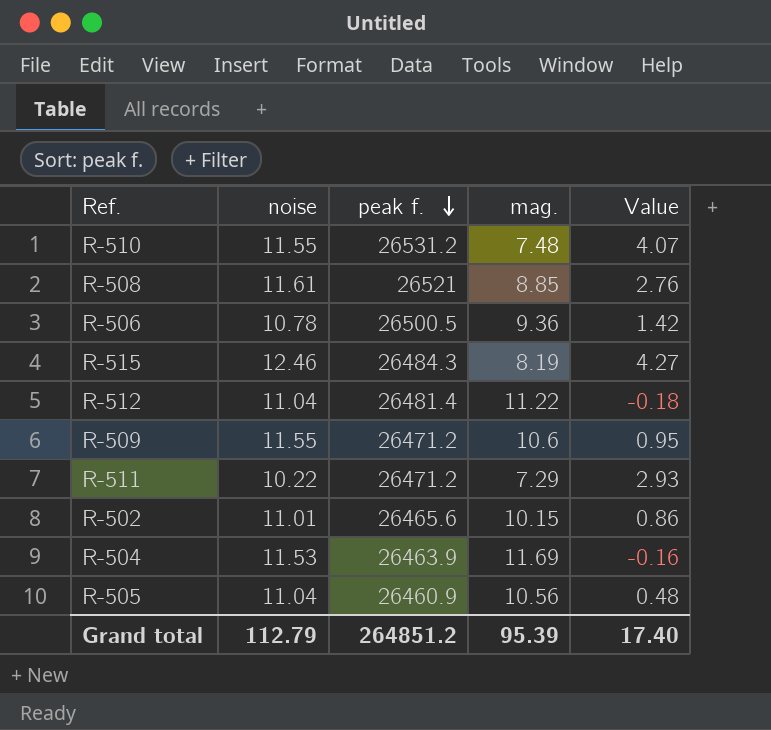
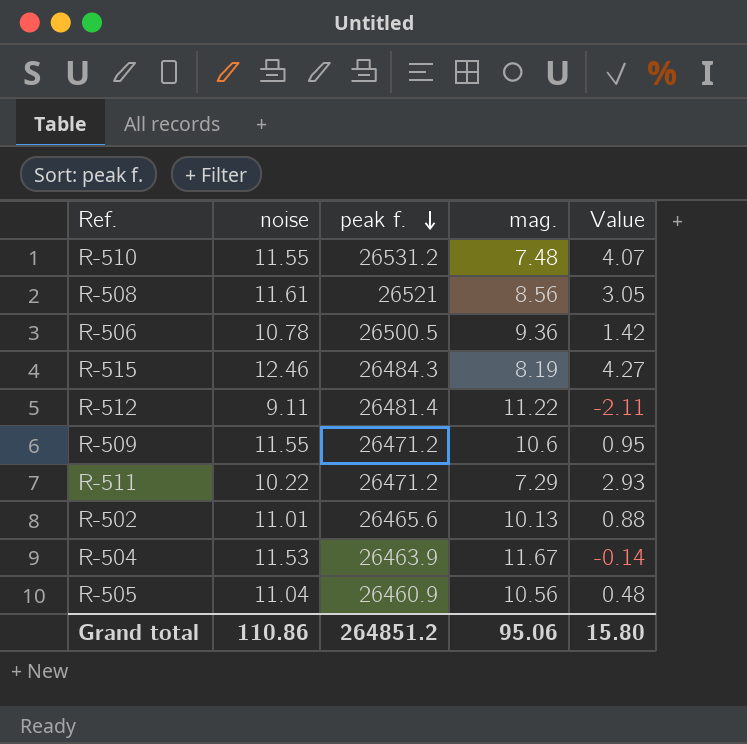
R-508 | mag.: 8.85 -> 8.56
R-508 | Value: 2.76 -> 3.05
R-512 | noise: 11.04 -> 9.11
R-512 | Value: -0.18 -> -2.11
R-502 | mag.: 10.15 -> 10.13
R-502 | Value: 0.86 -> 0.88
R-504 | mag.: 11.69 -> 11.67
R-504 | Value: -0.16 -> -0.14
Grand total | noise: 112.79 -> 110.86
Grand total | mag.: 95.39 -> 95.06
Grand total | Value: 17.40 -> 15.80

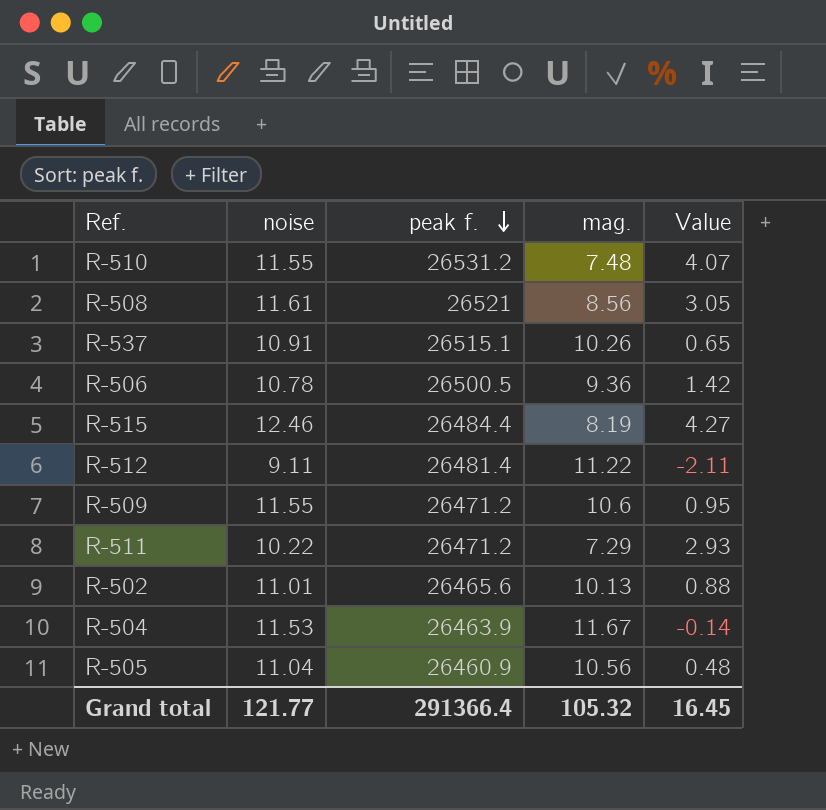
row R-537: none -> 10.91 | 26515.1 | 10.26 | 0.65
R-515 | peak f.: 26484.3 -> 26484.4
Grand total | noise: 110.86 -> 121.77
Grand total | peak f.: 264851.2 -> 291366.4
Grand total | mag.: 95.06 -> 105.32
Grand total | Value: 15.80 -> 16.45

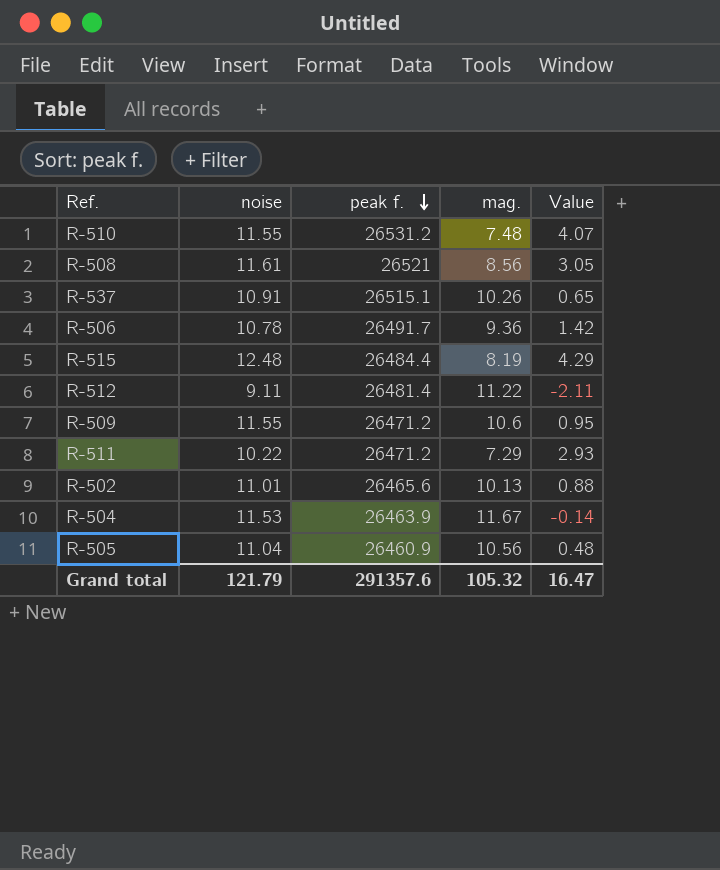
R-506 | peak f.: 26500.5 -> 26491.7
R-515 | noise: 12.46 -> 12.48
R-515 | Value: 4.27 -> 4.29
Grand total | noise: 121.77 -> 121.79
Grand total | peak f.: 291366.4 -> 291357.6
Grand total | Value: 16.45 -> 16.47

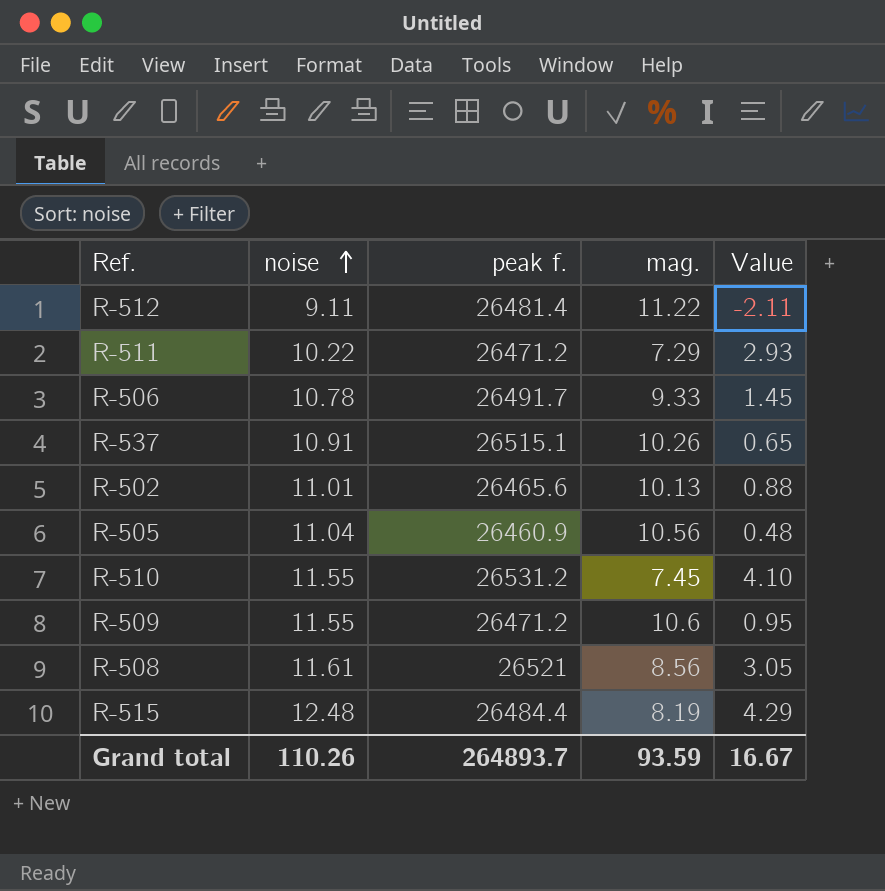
row order: peak f. descending -> noise ascending
row R-504: 11.53 | 26463.9 | 11.67 | -0.14 -> none
R-506 | mag.: 9.36 -> 9.33
R-506 | Value: 1.42 -> 1.45
R-510 | mag.: 7.48 -> 7.45
R-510 | Value: 4.07 -> 4.10
Grand total | noise: 121.79 -> 110.26
Grand total | peak f.: 291357.6 -> 264893.7
Grand total | mag.: 105.32 -> 93.59
Grand total | Value: 16.47 -> 16.67

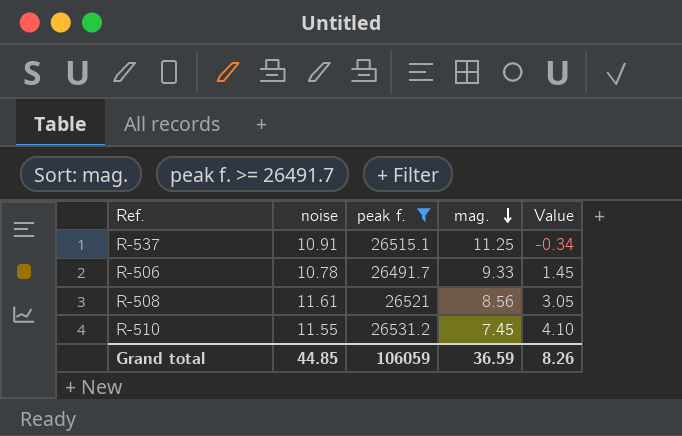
filter: none -> peak f. >= 26491.7
row order: noise ascending -> mag. descending
R-537 | mag.: 10.26 -> 11.25
R-537 | Value: 0.65 -> -0.34
Grand total | noise: 110.26 -> 44.85
Grand total | peak f.: 264893.7 -> 106059
Grand total | mag.: 93.59 -> 36.59
Grand total | Value: 16.67 -> 8.26

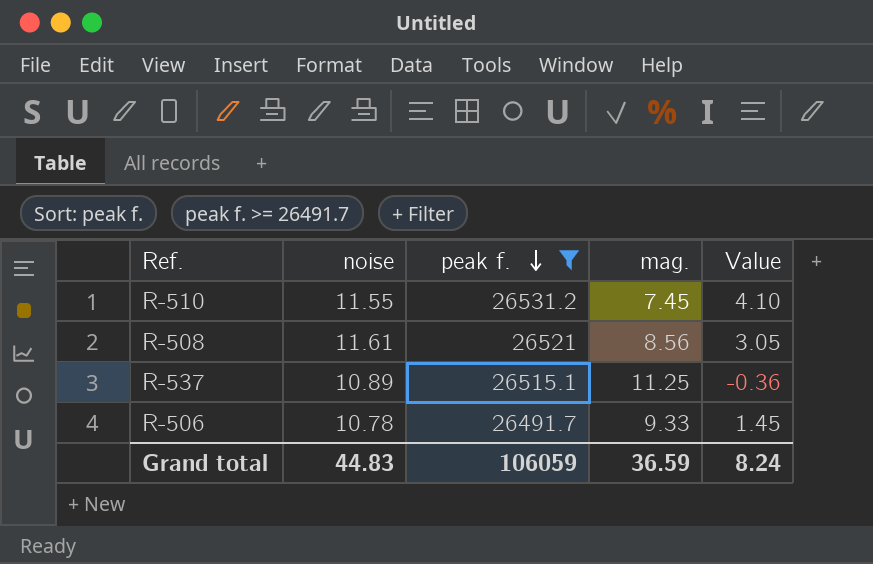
row order: mag. descending -> peak f. descending
R-537 | noise: 10.91 -> 10.89
R-537 | Value: -0.34 -> -0.36
Grand total | noise: 44.85 -> 44.83
Grand total | Value: 8.26 -> 8.24

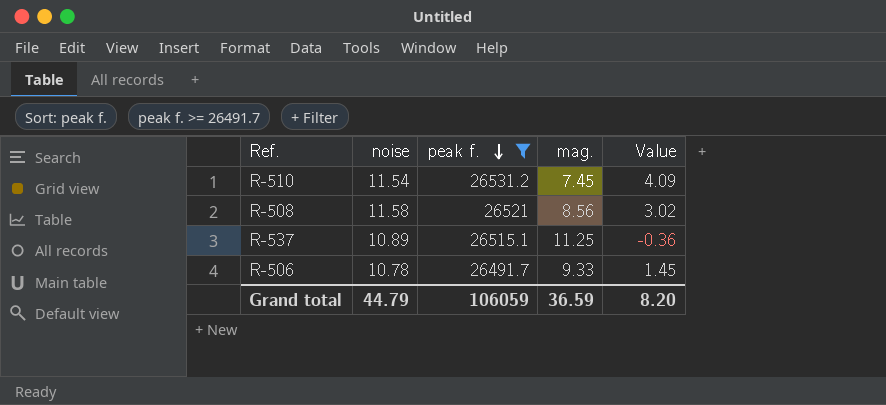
R-510 | noise: 11.55 -> 11.54
R-510 | Value: 4.10 -> 4.09
R-508 | noise: 11.61 -> 11.58
R-508 | Value: 3.05 -> 3.02
Grand total | noise: 44.83 -> 44.79
Grand total | Value: 8.24 -> 8.20

